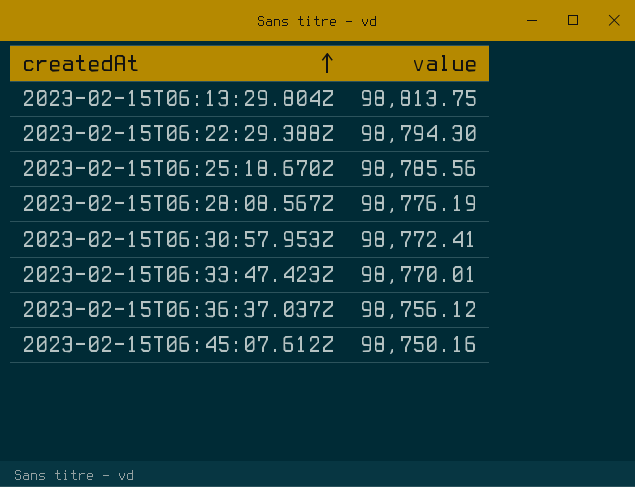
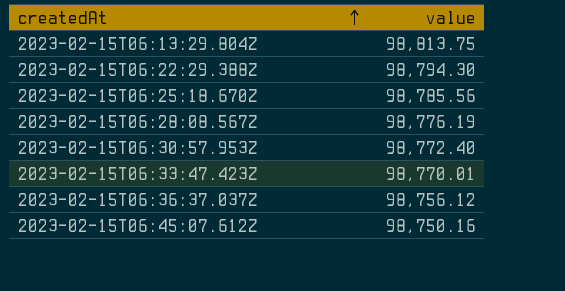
2023-02-15T06:30:57.953Z | value: 98,772.41 -> 98,772.40

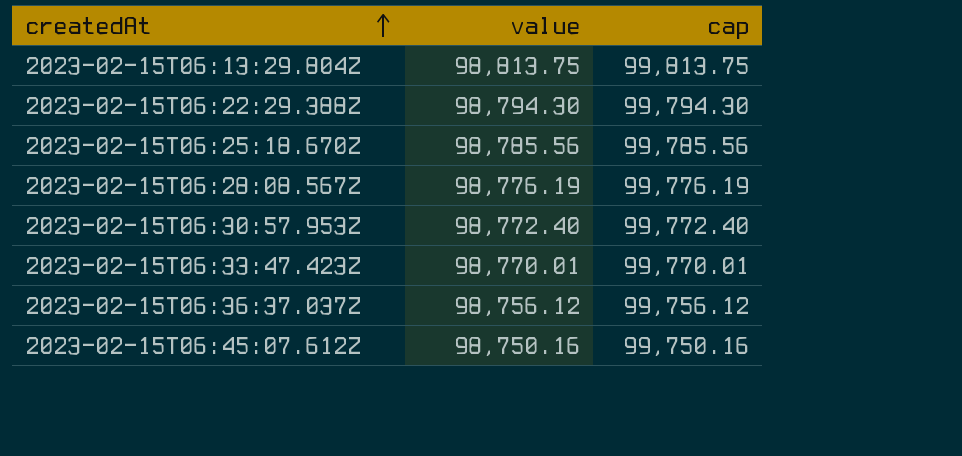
column cap | formula: none -> [value] + 1000

